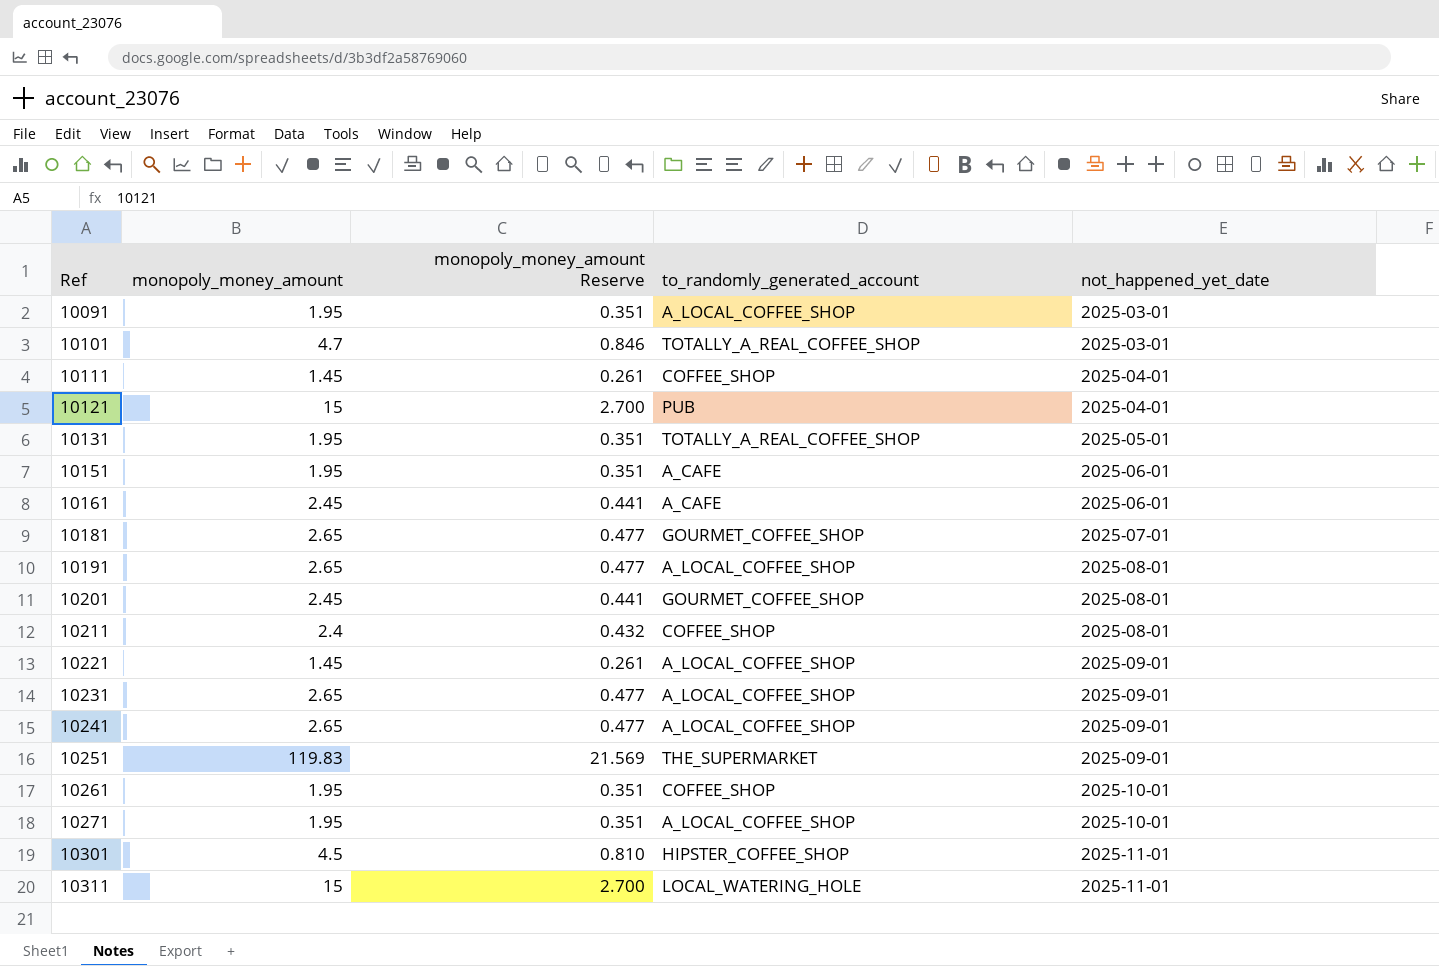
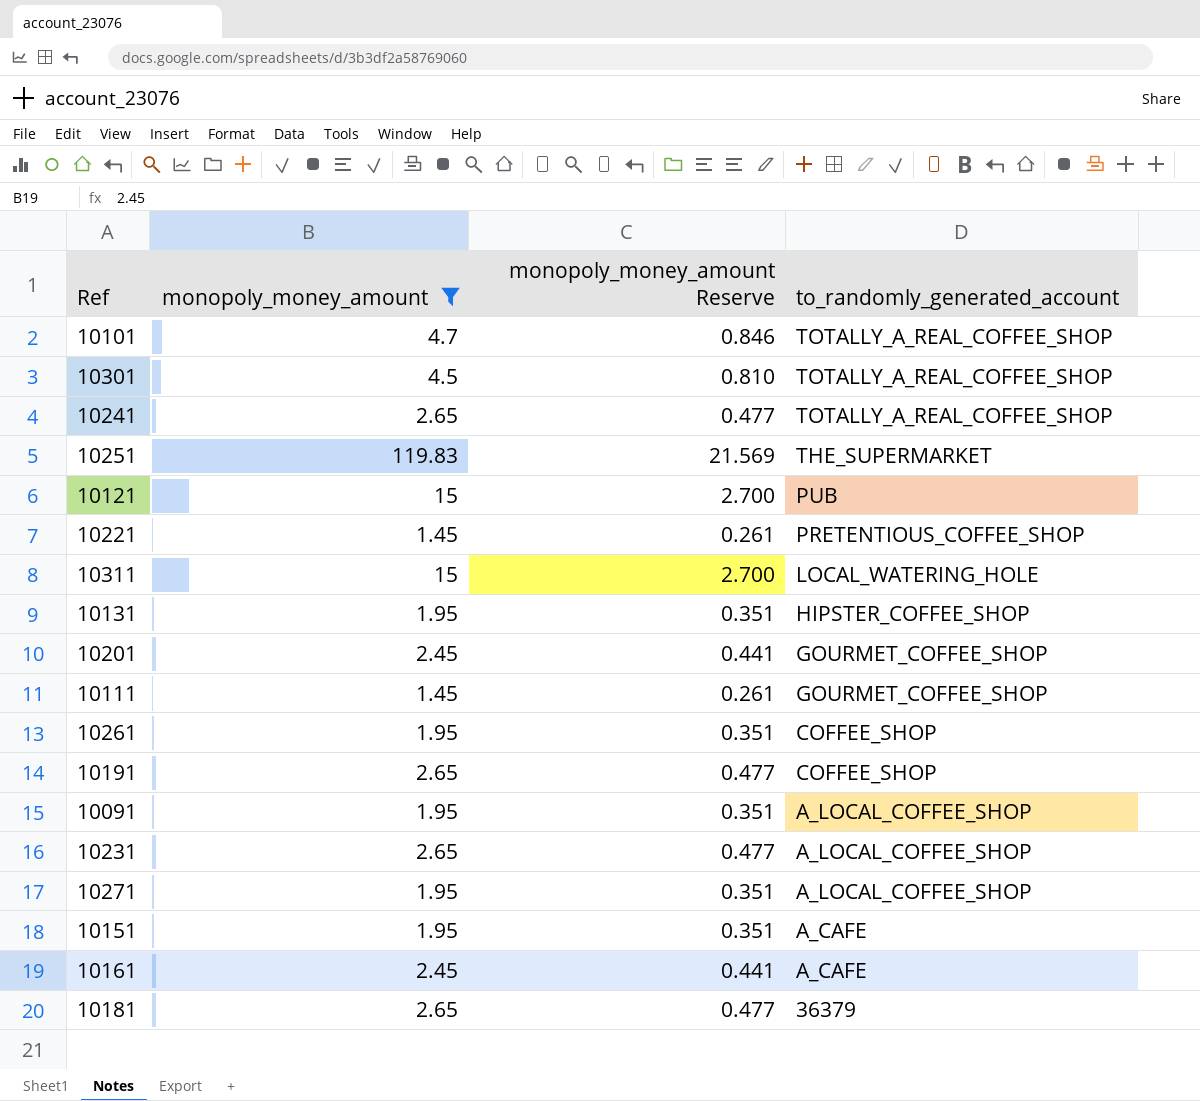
filter: none -> monopoly_money_amount != 2.4
row order: Ref ascending -> to_randomly_generated_account descending
column not_happened_yet_date | position: 5 -> none
10301 | to_randomly_generated_account: HIPSTER_COFFEE_SHOP -> TOTALLY_A_REAL_COFFEE_SHOP
10241 | to_randomly_generated_account: A_LOCAL_COFFEE_SHOP -> TOTALLY_A_REAL_COFFEE_SHOP
10221 | to_randomly_generated_account: A_LOCAL_COFFEE_SHOP -> PRETENTIOUS_COFFEE_SHOP
10131 | to_randomly_generated_account: TOTALLY_A_REAL_COFFEE_SHOP -> HIPSTER_COFFEE_SHOP
10111 | to_randomly_generated_account: COFFEE_SHOP -> GOURMET_COFFEE_SHOP
10191 | to_randomly_generated_account: A_LOCAL_COFFEE_SHOP -> COFFEE_SHOP
10181 | to_randomly_generated_account: GOURMET_COFFEE_SHOP -> 36379

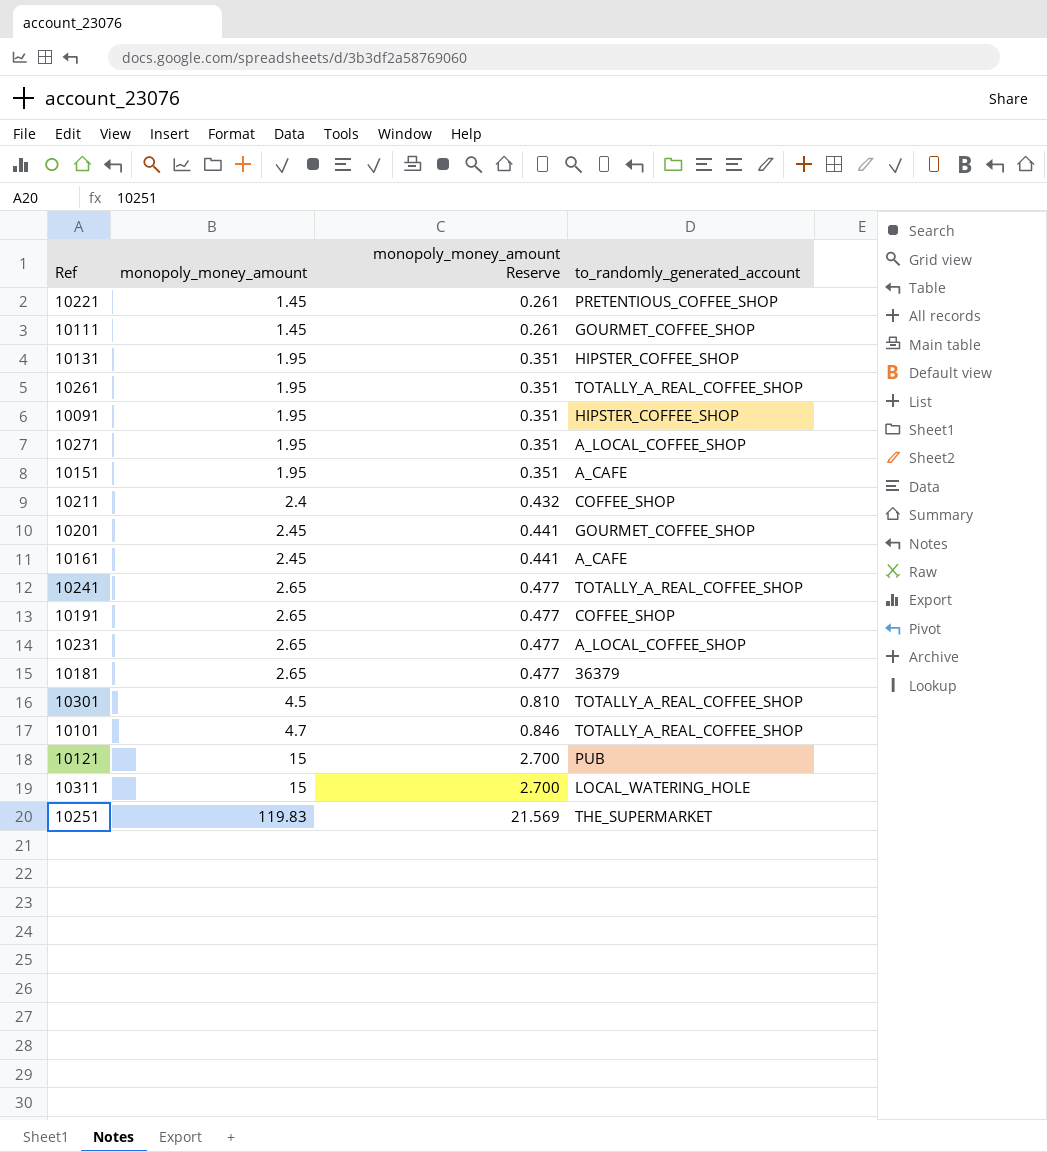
filter: monopoly_money_amount != 2.4 -> none
row order: to_randomly_generated_account descending -> monopoly_money_amount ascending
10261 | to_randomly_generated_account: COFFEE_SHOP -> TOTALLY_A_REAL_COFFEE_SHOP
10091 | to_randomly_generated_account: A_LOCAL_COFFEE_SHOP -> HIPSTER_COFFEE_SHOP

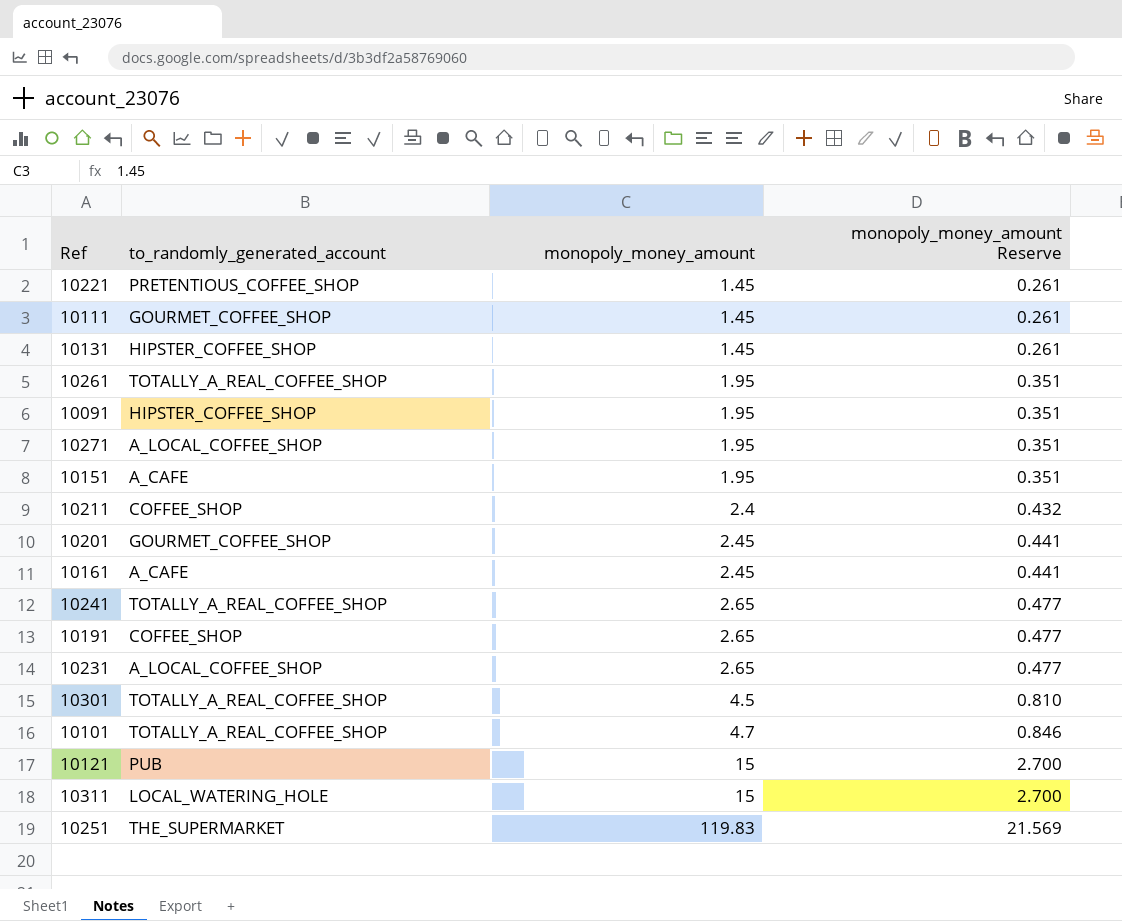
column to_randomly_generated_account | position: 4 -> 2
row 10181: 2.65 | 0.477 | 36379 -> none
10131 | monopoly_money_amount: 1.95 -> 1.45
10131 | monopoly_money_amount Reserve: 0.351 -> 0.261

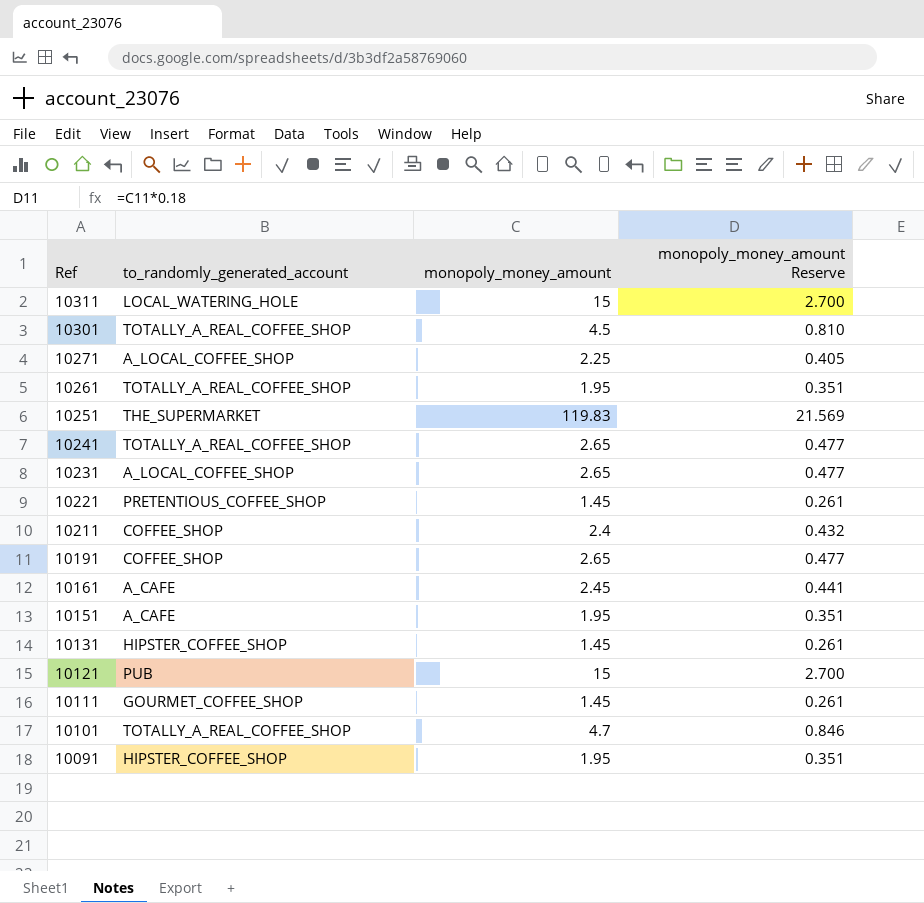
row order: monopoly_money_amount ascending -> Ref descending
row 10201: GOURMET_COFFEE_SHOP | 2.45 | 0.441 -> none
10271 | monopoly_money_amount: 1.95 -> 2.25
10271 | monopoly_money_amount Reserve: 0.351 -> 0.405

